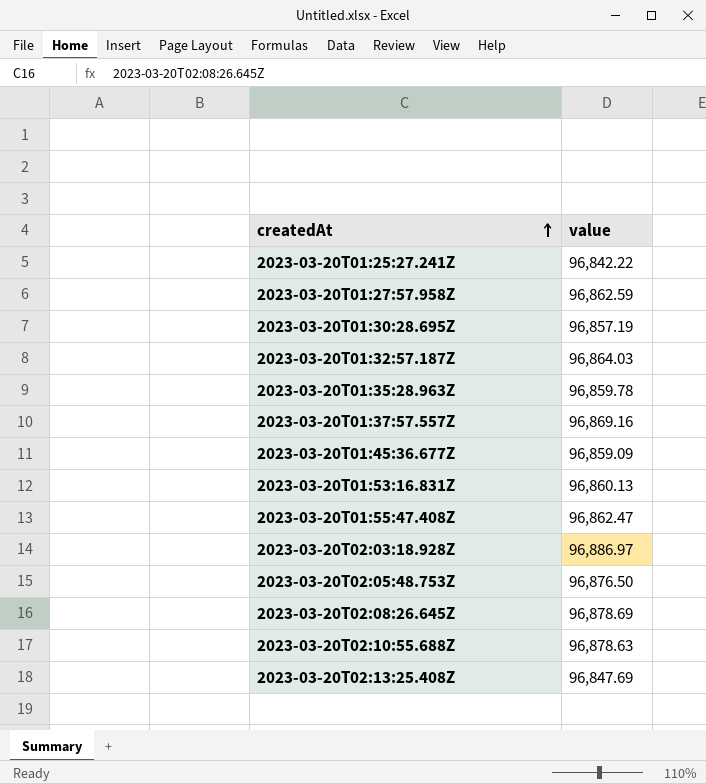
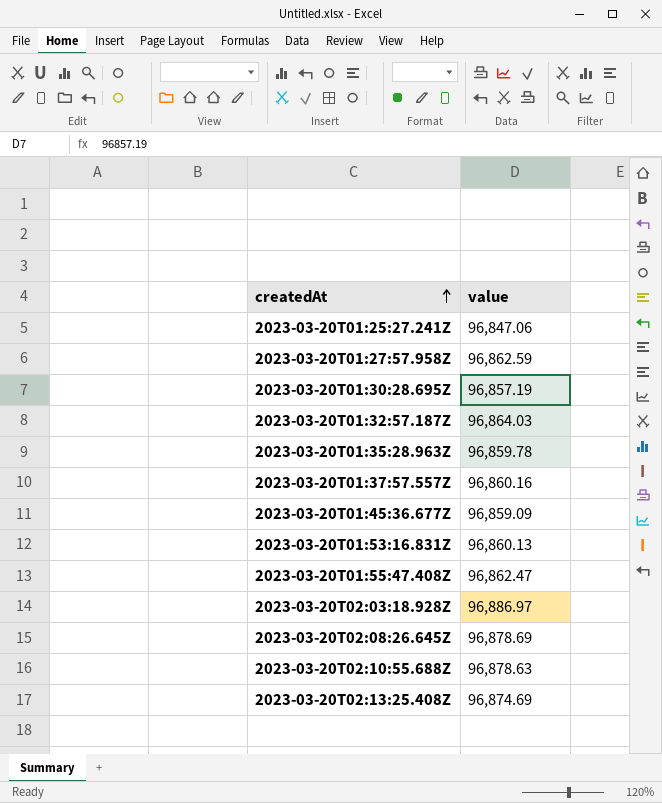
row 2023-03-20T02:05:48.753Z: 96,876.50 -> none
2023-03-20T01:25:27.241Z | value: 96,842.22 -> 96,847.06
2023-03-20T01:37:57.557Z | value: 96,869.16 -> 96,860.16
2023-03-20T02:13:25.408Z | value: 96,847.69 -> 96,874.69

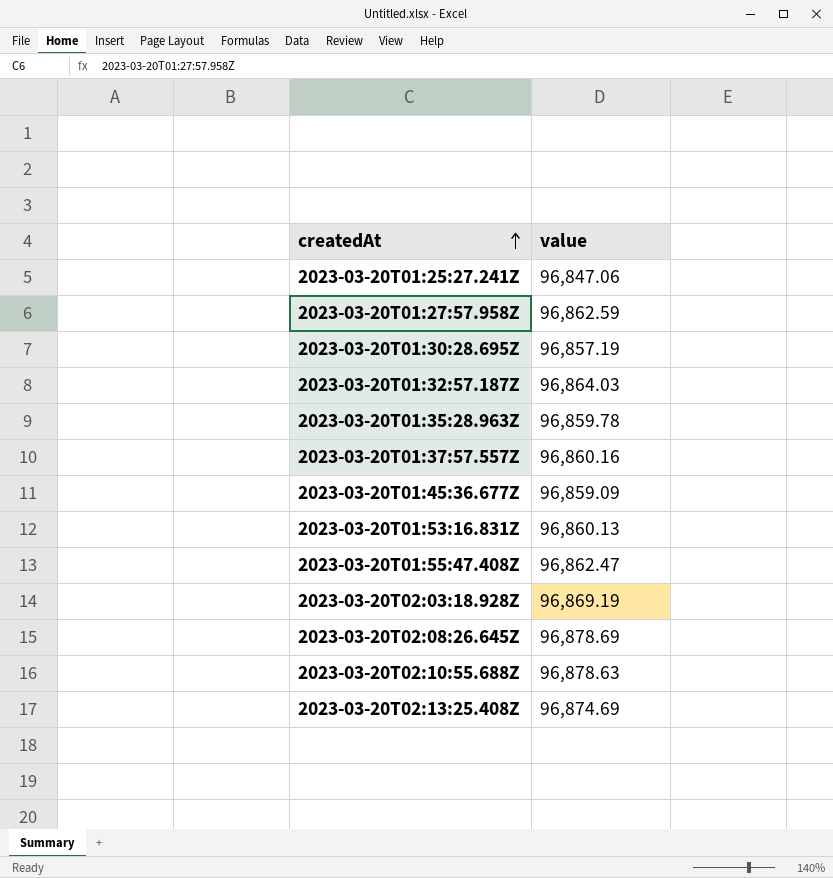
2023-03-20T02:03:18.928Z | value: 96,886.97 -> 96,869.19

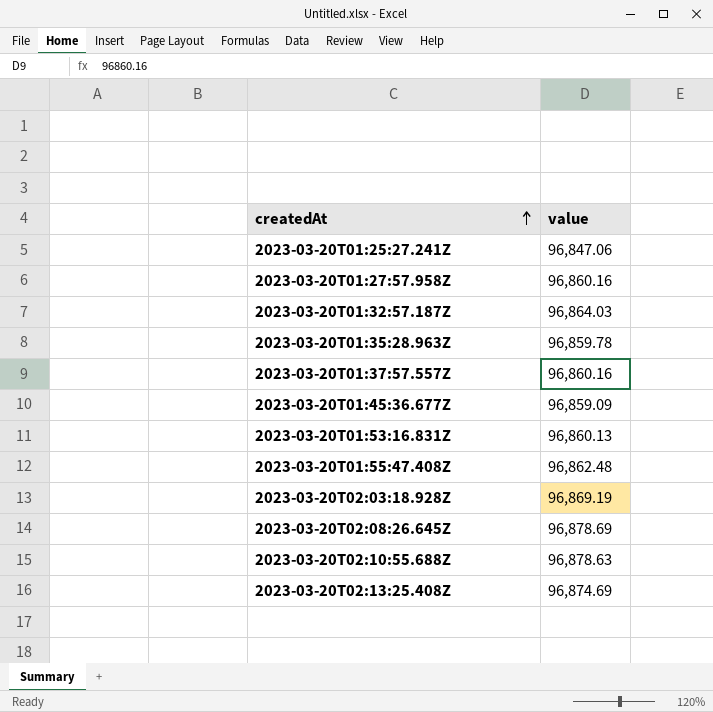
row 2023-03-20T01:30:28.695Z: 96,857.19 -> none
2023-03-20T01:27:57.958Z | value: 96,862.59 -> 96,860.16
2023-03-20T01:55:47.408Z | value: 96,862.47 -> 96,862.48

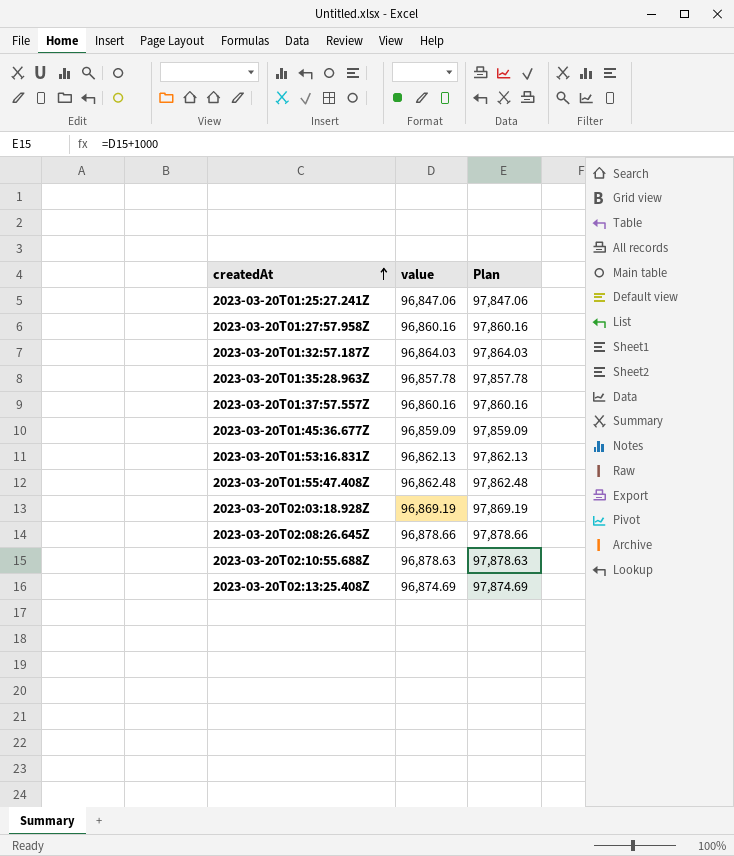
column Plan | formula: none -> [value] + 1000
2023-03-20T01:35:28.963Z | value: 96,859.78 -> 96,857.78
2023-03-20T01:53:16.831Z | value: 96,860.13 -> 96,862.13
2023-03-20T02:08:26.645Z | value: 96,878.69 -> 96,878.66

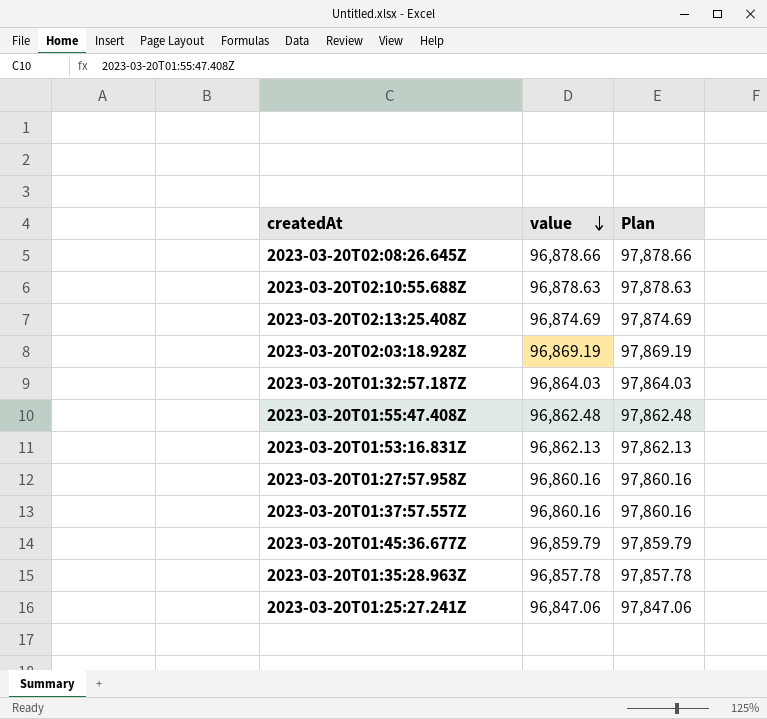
row order: createdAt ascending -> value descending
2023-03-20T01:45:36.677Z | value: 96,859.09 -> 96,859.79
2023-03-20T01:45:36.677Z | Plan: 97,859.09 -> 97,859.79

